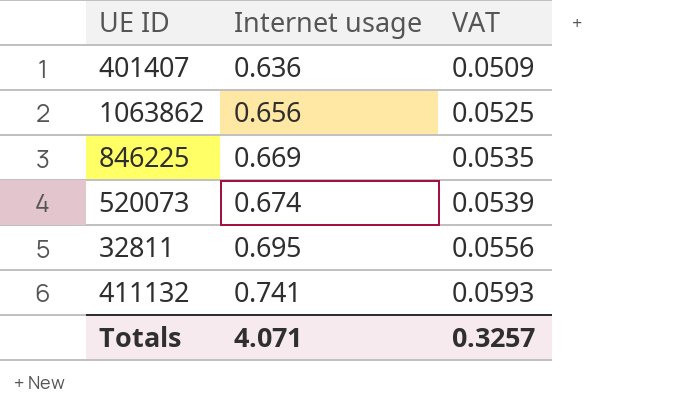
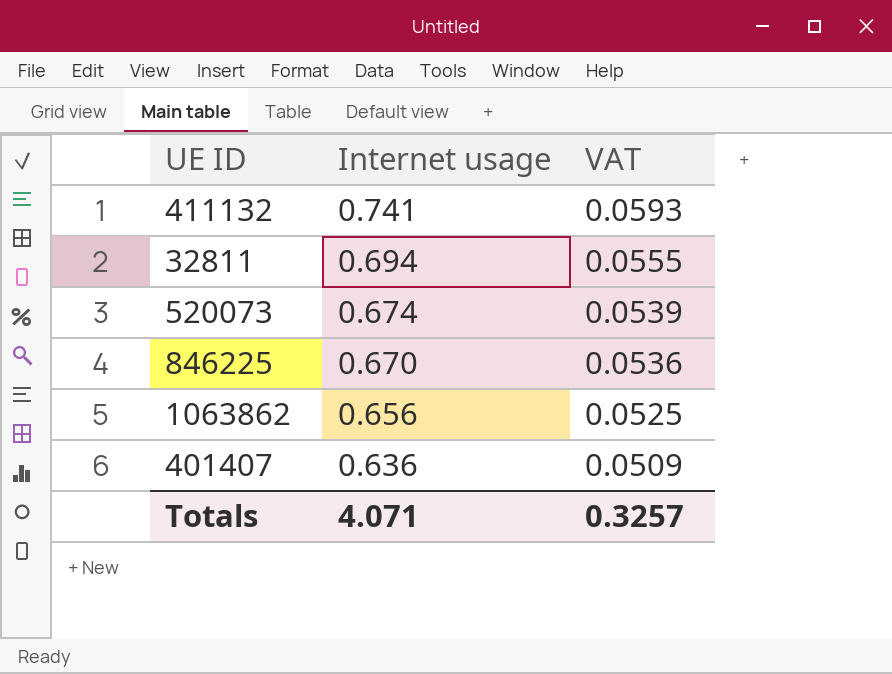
row order: Internet usage ascending -> Internet usage descending
32811 | Internet usage: 0.695 -> 0.694
32811 | VAT: 0.0556 -> 0.0555
846225 | Internet usage: 0.669 -> 0.670
846225 | VAT: 0.0535 -> 0.0536

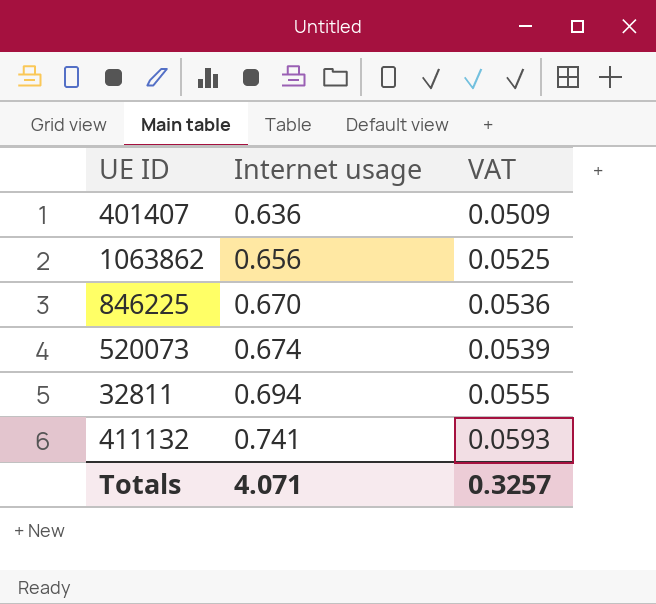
row order: Internet usage descending -> Internet usage ascending

